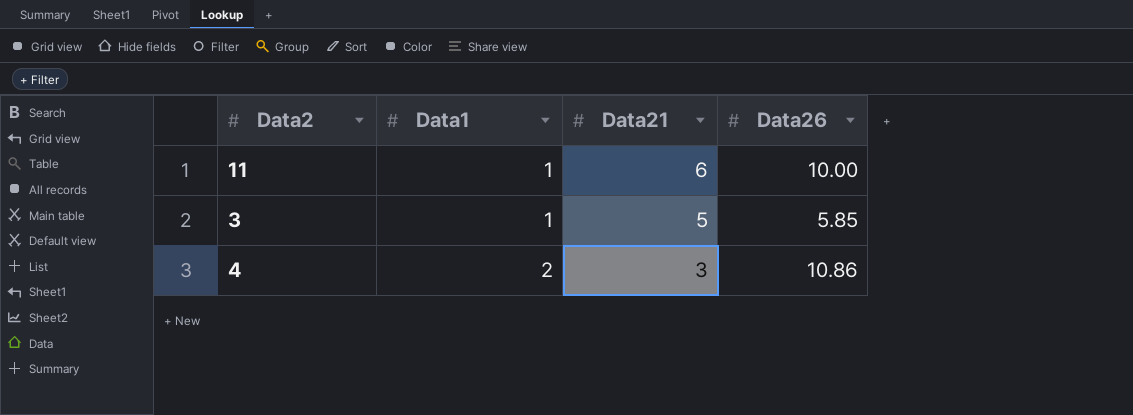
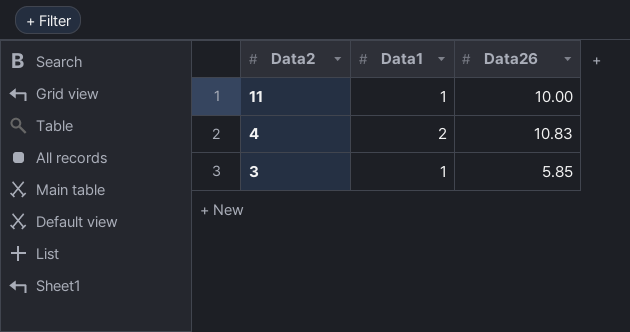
row order: Data1 ascending -> Data2 descending
column Data21 | position: 3 -> none
4 | Data26: 10.86 -> 10.83

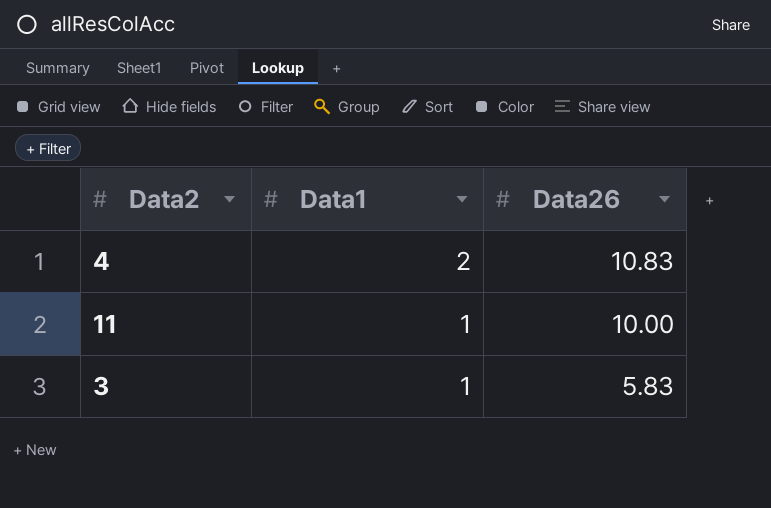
row order: Data2 descending -> Data1 descending
3 | Data26: 5.85 -> 5.83

